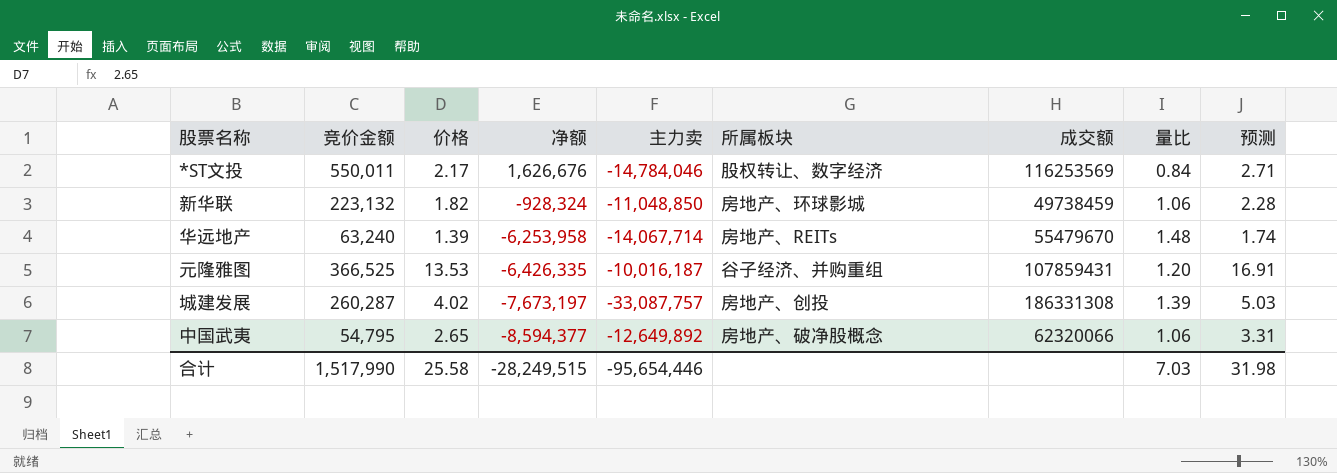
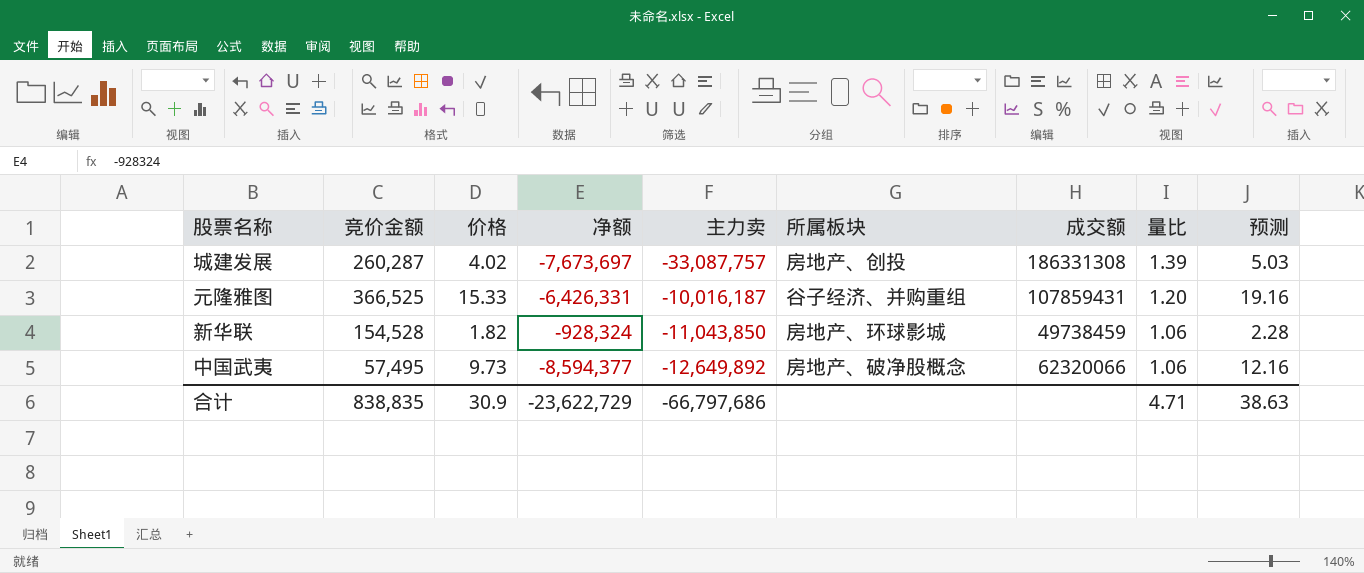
row order: 净额 descending -> 量比 descending
row *ST文投: 550,011 | 2.17 | 1,626,676 | -14,784,046 | 股权转让、数字经济 | 116253569 | 0.84 | 2.71 -> none
row 华远地产: 63,240 | 1.39 | -6,253,958 | -14,067,714 | 房地产、REITs | 55479670 | 1.48 | 1.74 -> none
城建发展 | 净额: -7,673,197 -> -7,673,697
元隆雅图 | 价格: 13.53 -> 15.33
元隆雅图 | 净额: -6,426,335 -> -6,426,331
元隆雅图 | 预测: 16.91 -> 19.16
新华联 | 竞价金额: 223,132 -> 154,528
新华联 | 主力卖: -11,048,850 -> -11,043,850
中国武夷 | 竞价金额: 54,795 -> 57,495
中国武夷 | 价格: 2.65 -> 9.73
中国武夷 | 预测: 3.31 -> 12.16
合计 | 竞价金额: 1,517,990 -> 838,835
合计 | 价格: 25.58 -> 30.9
合计 | 净额: -28,249,515 -> -23,622,729
合计 | 主力卖: -95,654,446 -> -66,797,686
合计 | 量比: 7.03 -> 4.71
合计 | 预测: 31.98 -> 38.63

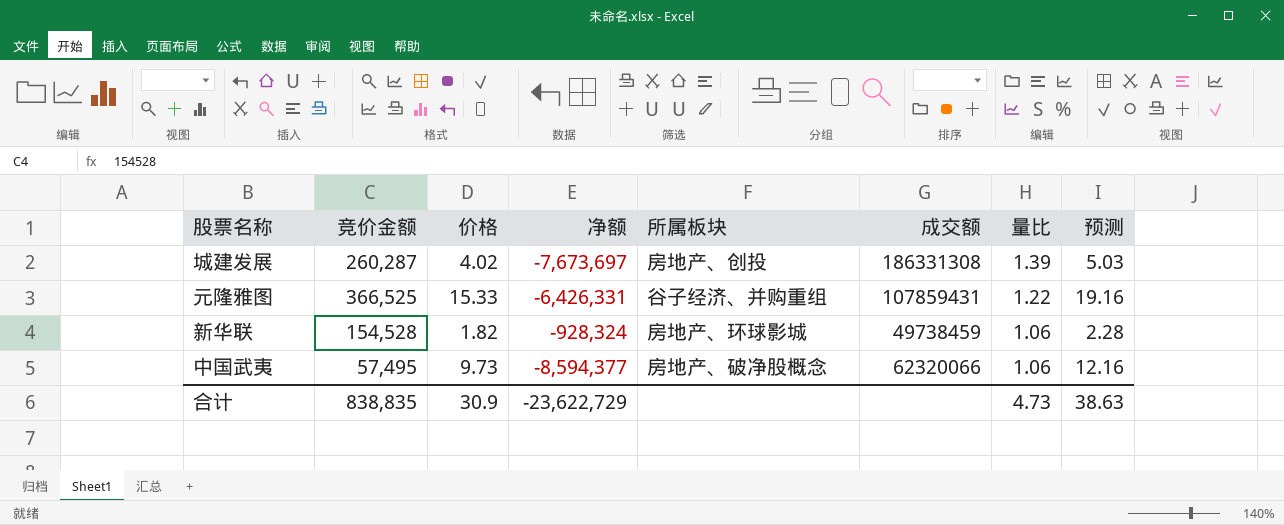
column 主力卖 | position: 5 -> none
元隆雅图 | 量比: 1.20 -> 1.22
合计 | 量比: 4.71 -> 4.73

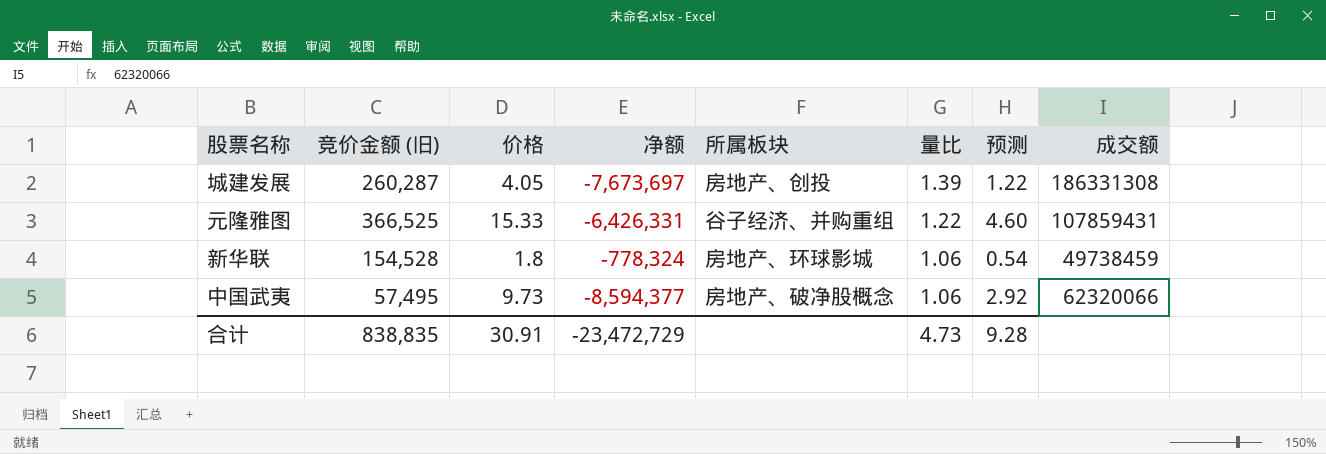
column name: 竞价金额 -> 竞价金额 (旧)
column 预测 | formula: [价格] * 1.25 -> [价格] * 0.3
column 成交额 | position: 6 -> 8
城建发展 | 价格: 4.02 -> 4.05
新华联 | 价格: 1.82 -> 1.8
新华联 | 净额: -928,324 -> -778,324
合计 | 价格: 30.9 -> 30.91
合计 | 净额: -23,622,729 -> -23,472,729
合计 | 预测: 38.63 -> 9.28

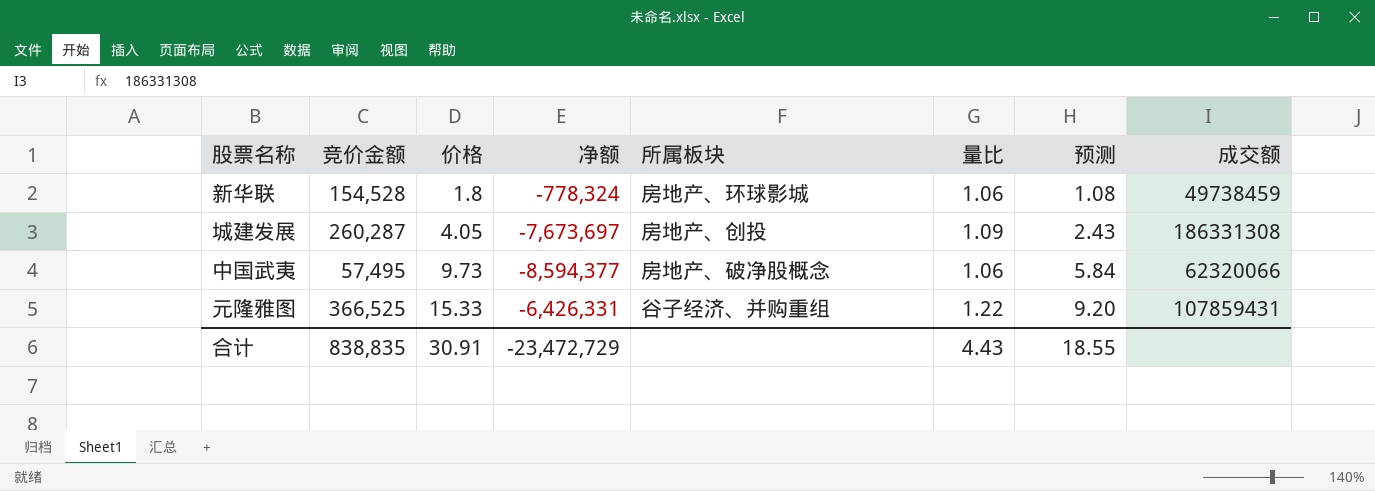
row order: 量比 descending -> 价格 ascending
column name: 竞价金额 (旧) -> 竞价金额
column 预测 | formula: [价格] * 0.3 -> [价格] * 0.6
城建发展 | 量比: 1.39 -> 1.09
合计 | 量比: 4.73 -> 4.43
合计 | 预测: 9.28 -> 18.55

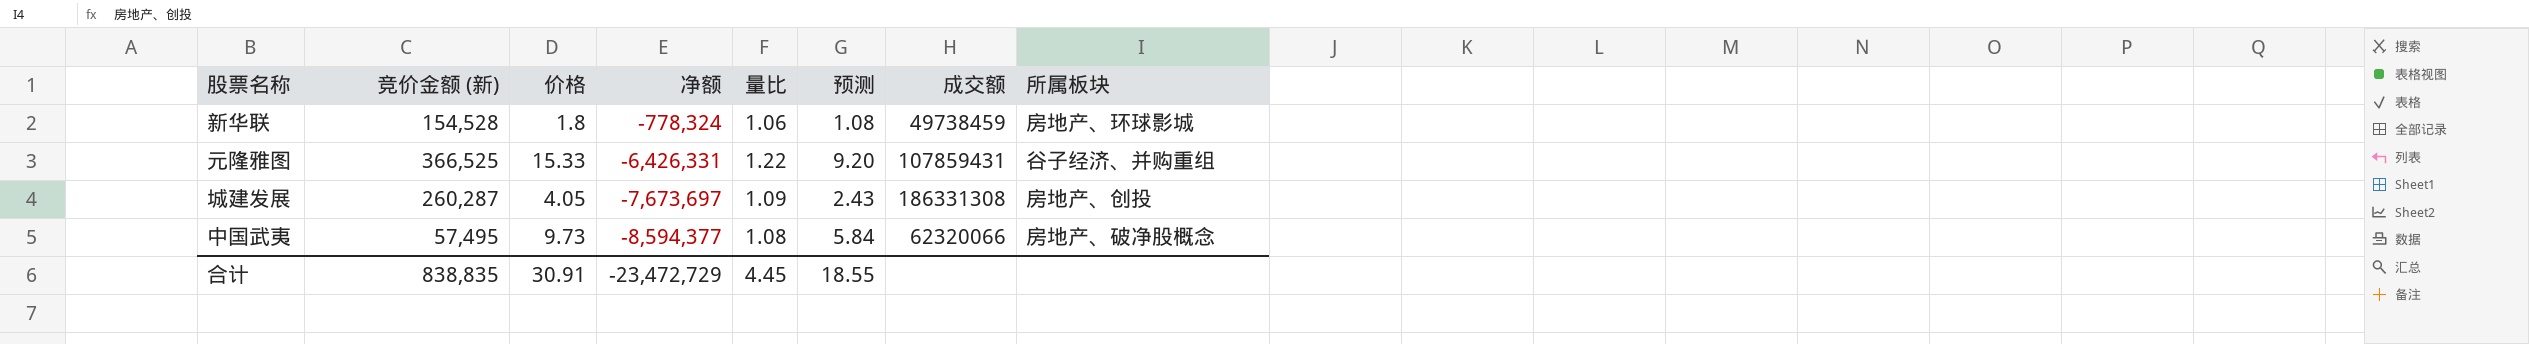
row order: 价格 ascending -> 净额 descending
column name: 竞价金额 -> 竞价金额 (新)
column 所属板块 | position: 5 -> 8
中国武夷 | 量比: 1.06 -> 1.08
合计 | 量比: 4.43 -> 4.45

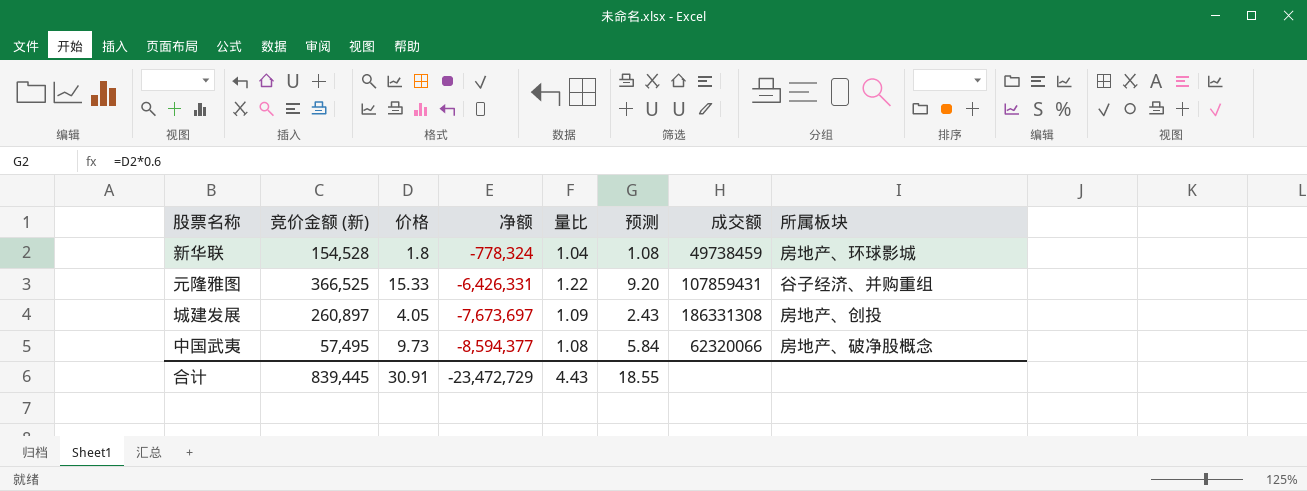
新华联 | 量比: 1.06 -> 1.04
城建发展 | 竞价金额 (新): 260,287 -> 260,897
合计 | 竞价金额 (新): 838,835 -> 839,445
合计 | 量比: 4.45 -> 4.43

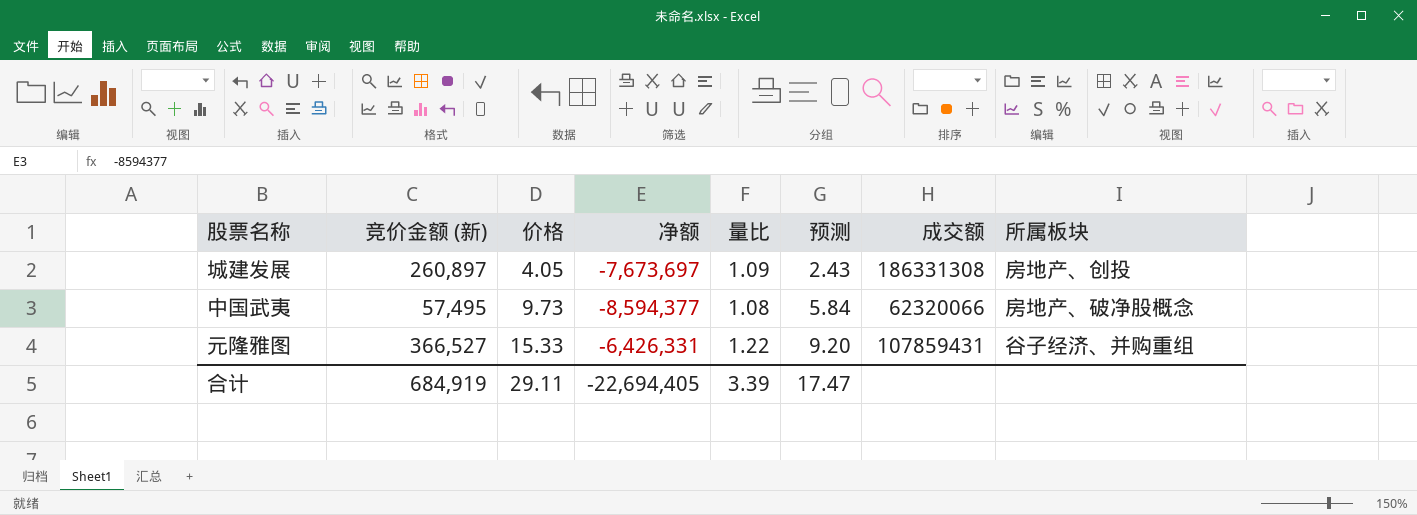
row order: 净额 descending -> 价格 ascending
row 新华联: 154,528 | 1.8 | -778,324 | 1.04 | 1.08 | 49738459 | 房地产、环球影城 -> none
元隆雅图 | 竞价金额 (新): 366,525 -> 366,527
合计 | 竞价金额 (新): 839,445 -> 684,919
合计 | 价格: 30.91 -> 29.11
合计 | 净额: -23,472,729 -> -22,694,405
合计 | 量比: 4.43 -> 3.39
合计 | 预测: 18.55 -> 17.47

